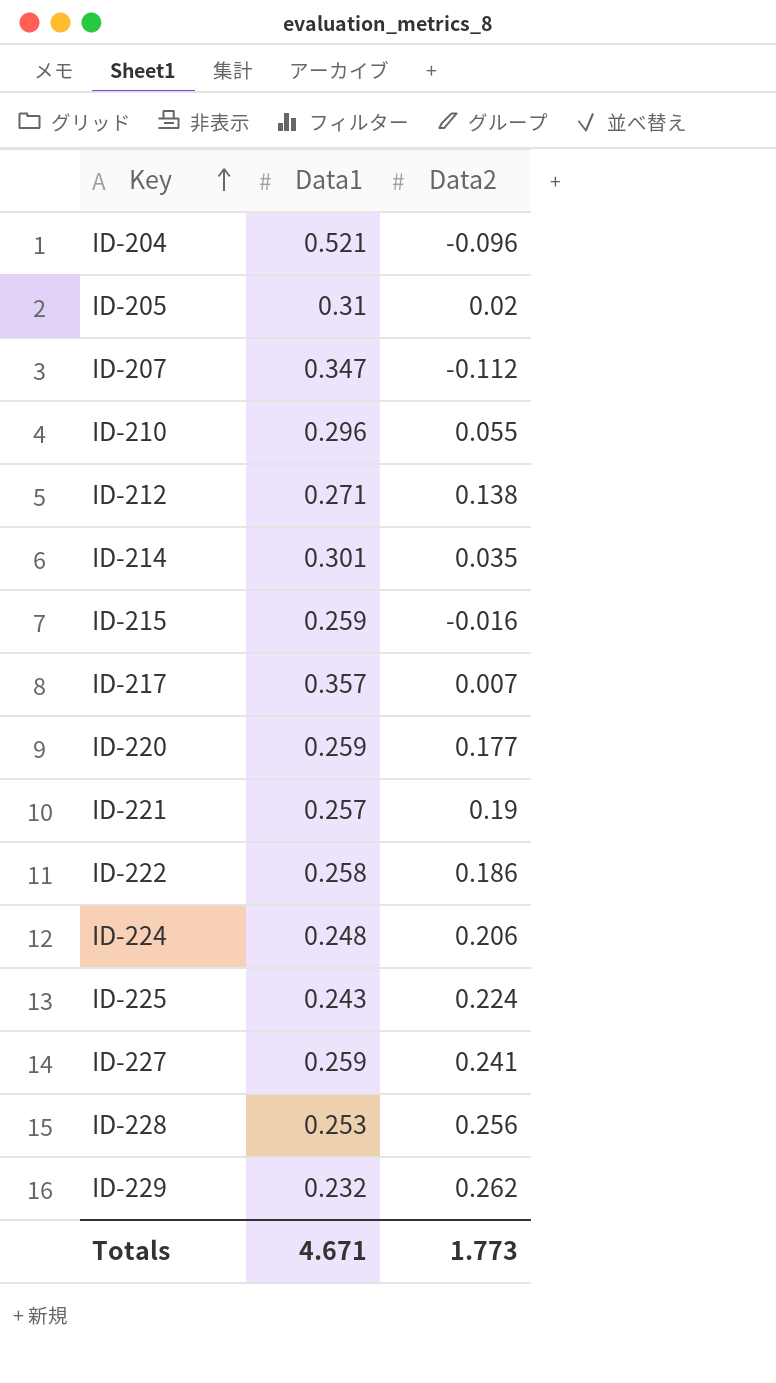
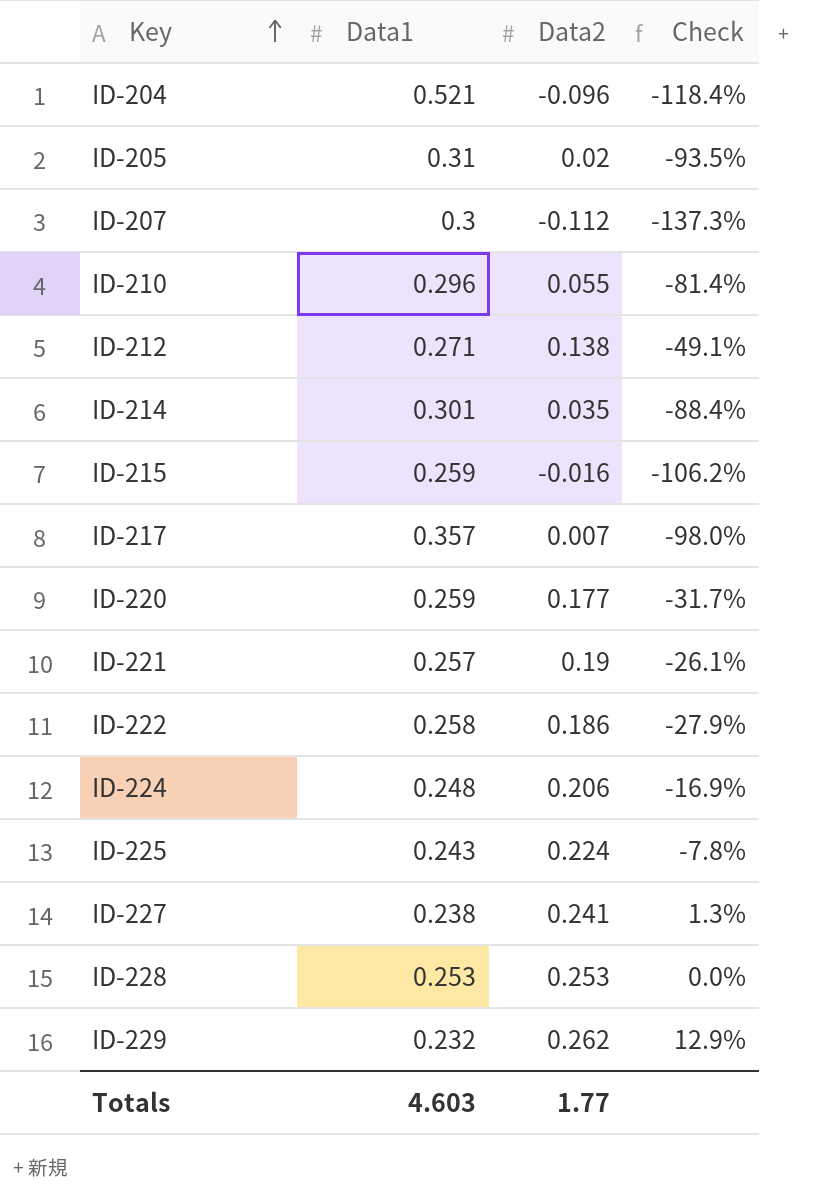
column Check | formula: none -> ([Data2] - [Data1]) / [Data1]
ID-207 | Data1: 0.347 -> 0.3
ID-227 | Data1: 0.259 -> 0.238
ID-228 | Data2: 0.256 -> 0.253
Totals | Data1: 4.671 -> 4.603
Totals | Data2: 1.773 -> 1.77

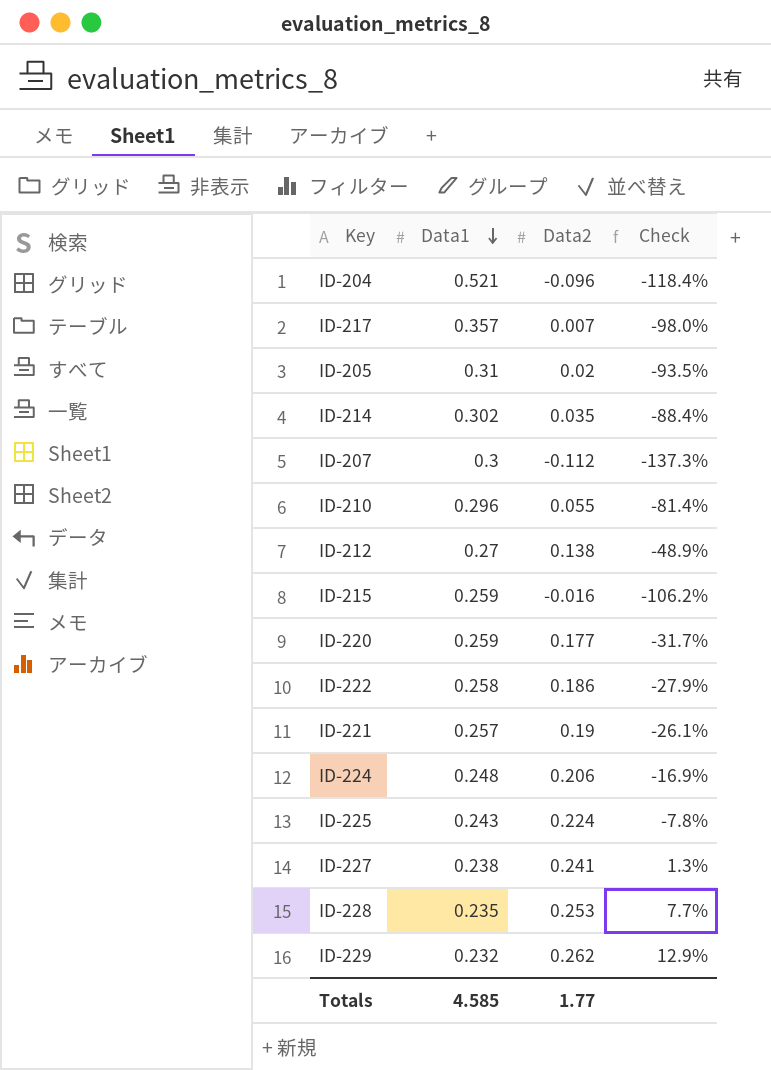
row order: Key ascending -> Data1 descending
ID-214 | Data1: 0.301 -> 0.302
ID-212 | Data1: 0.271 -> 0.27
ID-212 | Check: -49.1% -> -48.9%
ID-228 | Data1: 0.253 -> 0.235
ID-228 | Check: 0.0% -> 7.7%
Totals | Data1: 4.603 -> 4.585

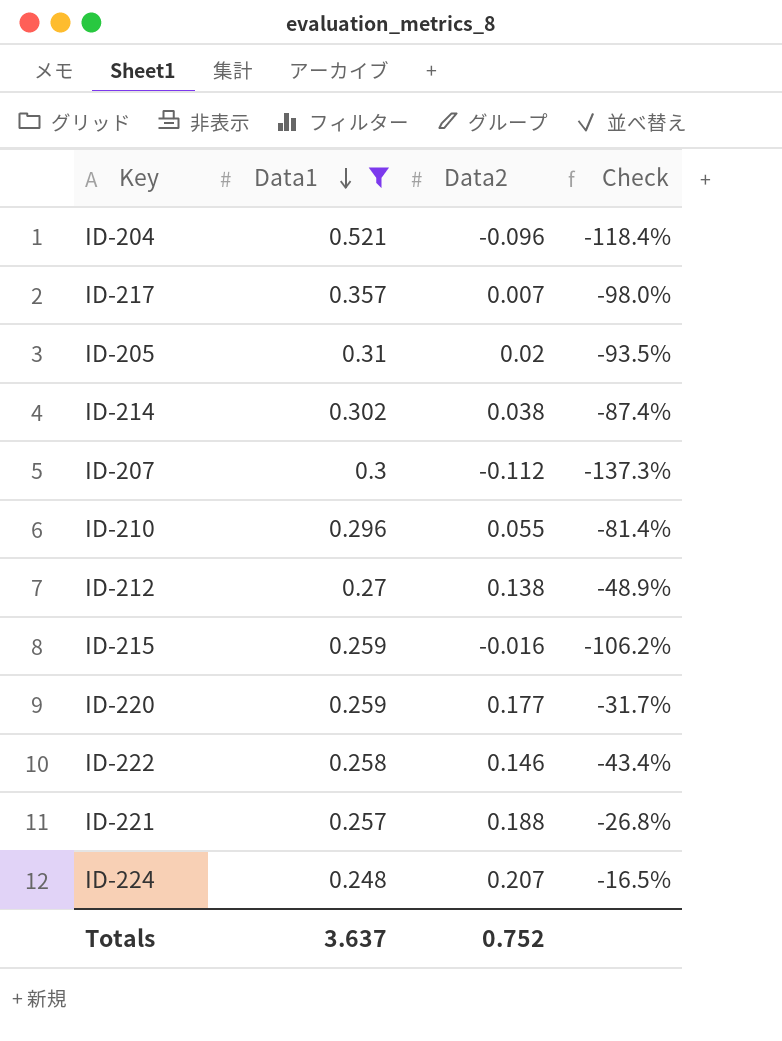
filter: none -> Data1 >= 0.248
ID-214 | Data2: 0.035 -> 0.038
ID-214 | Check: -88.4% -> -87.4%
ID-222 | Data2: 0.186 -> 0.146
ID-222 | Check: -27.9% -> -43.4%
ID-221 | Data2: 0.19 -> 0.188
ID-221 | Check: -26.1% -> -26.8%
ID-224 | Data2: 0.206 -> 0.207
ID-224 | Check: -16.9% -> -16.5%
Totals | Data1: 4.585 -> 3.637
Totals | Data2: 1.77 -> 0.752

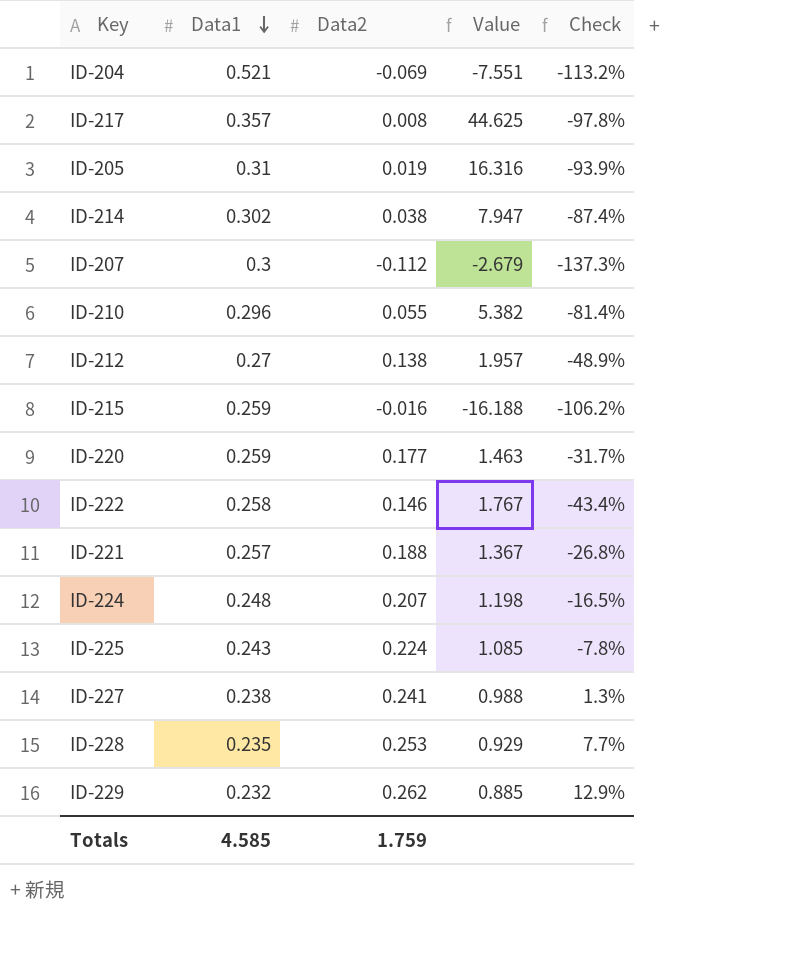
filter: Data1 >= 0.248 -> none
column Value | formula: none -> [Data1] / [Data2]
ID-204 | Data2: -0.096 -> -0.069
ID-204 | Check: -118.4% -> -113.2%
ID-217 | Data2: 0.007 -> 0.008
ID-217 | Check: -98.0% -> -97.8%
ID-205 | Data2: 0.02 -> 0.019
ID-205 | Check: -93.5% -> -93.9%
Totals | Data1: 3.637 -> 4.585
Totals | Data2: 0.752 -> 1.759

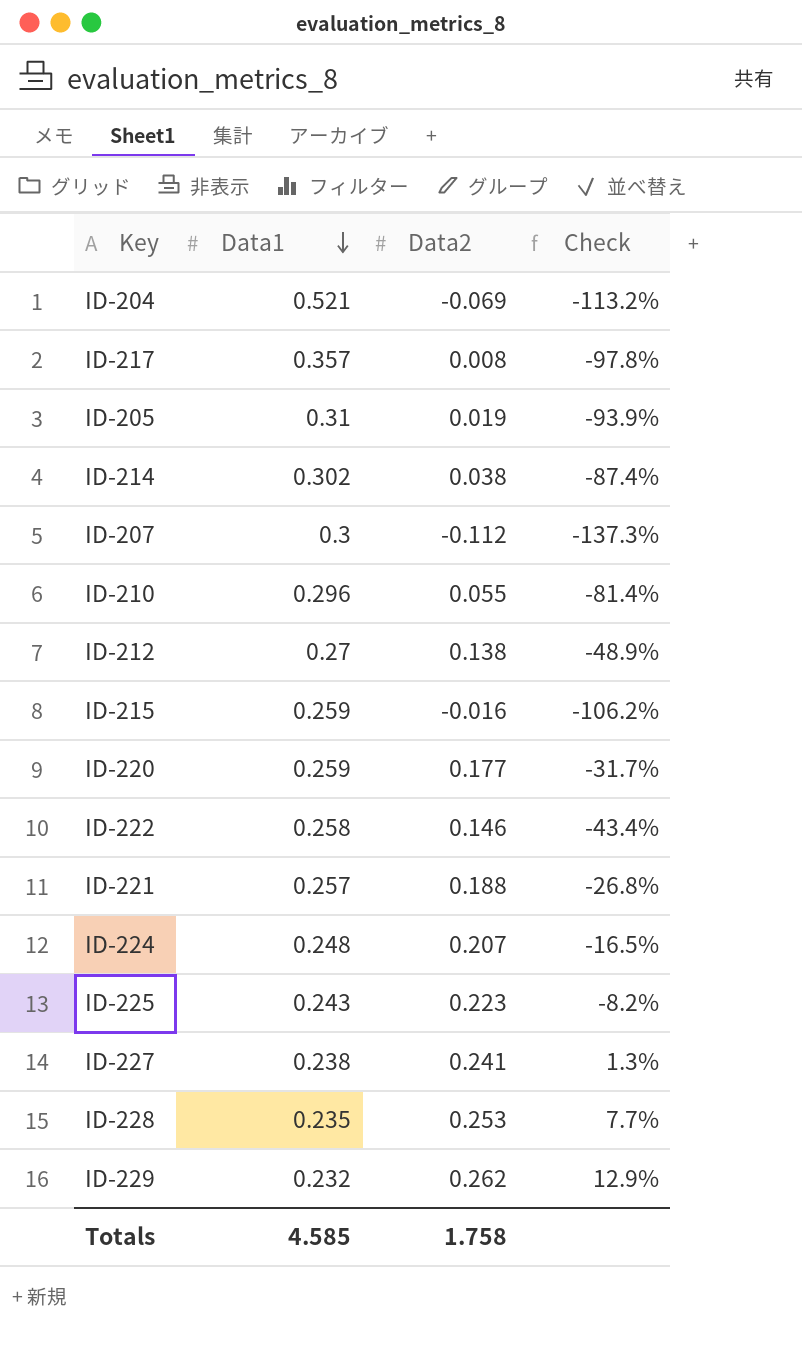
column Value | formula: [Data1] / [Data2] -> none
ID-225 | Data2: 0.224 -> 0.223
ID-225 | Check: -7.8% -> -8.2%
Totals | Data2: 1.759 -> 1.758

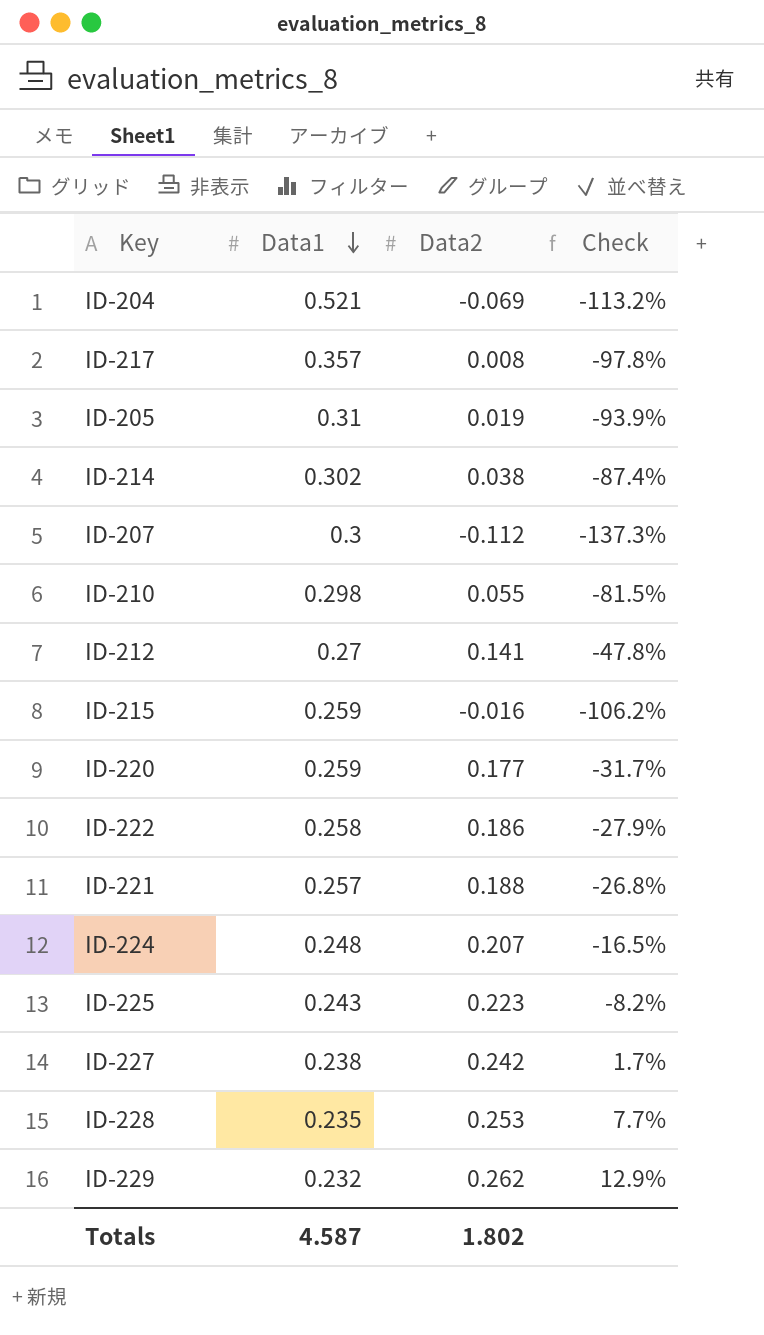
ID-210 | Data1: 0.296 -> 0.298
ID-210 | Check: -81.4% -> -81.5%
ID-212 | Data2: 0.138 -> 0.141
ID-212 | Check: -48.9% -> -47.8%
ID-222 | Data2: 0.146 -> 0.186
ID-222 | Check: -43.4% -> -27.9%
ID-227 | Data2: 0.241 -> 0.242
ID-227 | Check: 1.3% -> 1.7%
Totals | Data1: 4.585 -> 4.587
Totals | Data2: 1.758 -> 1.802

